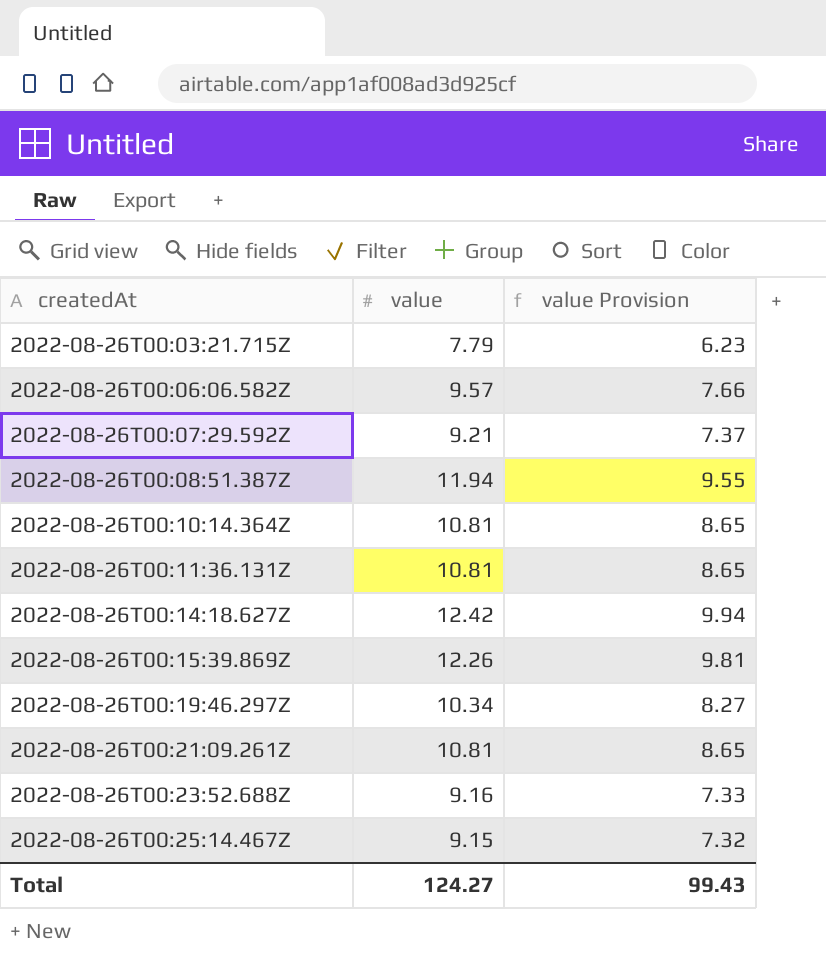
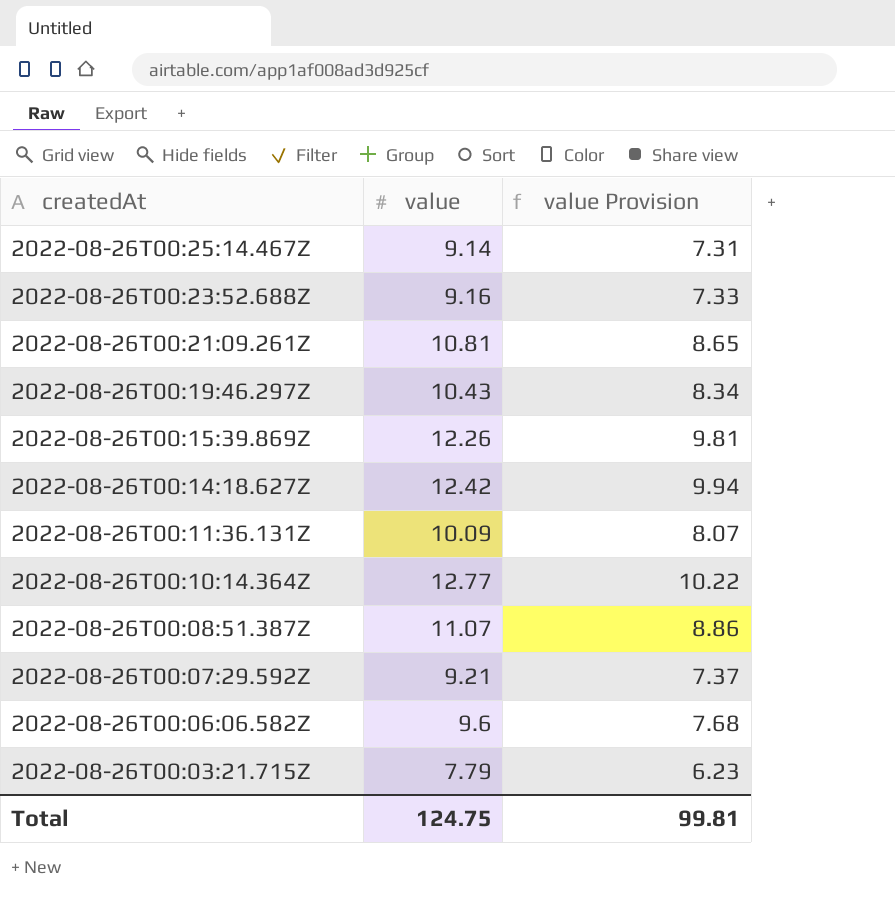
row order: createdAt ascending -> createdAt descending
2022-08-26T00:25:14.467Z | value: 9.15 -> 9.14
2022-08-26T00:25:14.467Z | value Provision: 7.32 -> 7.31
2022-08-26T00:19:46.297Z | value: 10.34 -> 10.43
2022-08-26T00:19:46.297Z | value Provision: 8.27 -> 8.34
2022-08-26T00:11:36.131Z | value: 10.81 -> 10.09
2022-08-26T00:11:36.131Z | value Provision: 8.65 -> 8.07
2022-08-26T00:10:14.364Z | value: 10.81 -> 12.77
2022-08-26T00:10:14.364Z | value Provision: 8.65 -> 10.22
2022-08-26T00:08:51.387Z | value: 11.94 -> 11.07
2022-08-26T00:08:51.387Z | value Provision: 9.55 -> 8.86
2022-08-26T00:06:06.582Z | value: 9.57 -> 9.6
2022-08-26T00:06:06.582Z | value Provision: 7.66 -> 7.68
Total | value: 124.27 -> 124.75
Total | value Provision: 99.43 -> 99.81

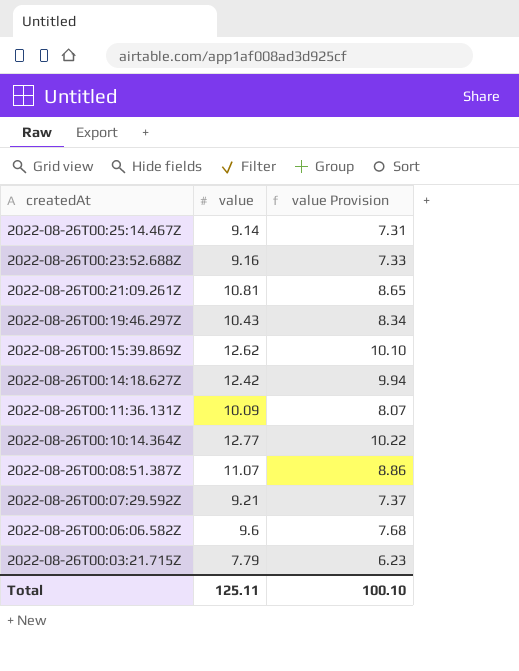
2022-08-26T00:15:39.869Z | value: 12.26 -> 12.62
2022-08-26T00:15:39.869Z | value Provision: 9.81 -> 10.10
Total | value: 124.75 -> 125.11
Total | value Provision: 99.81 -> 100.10

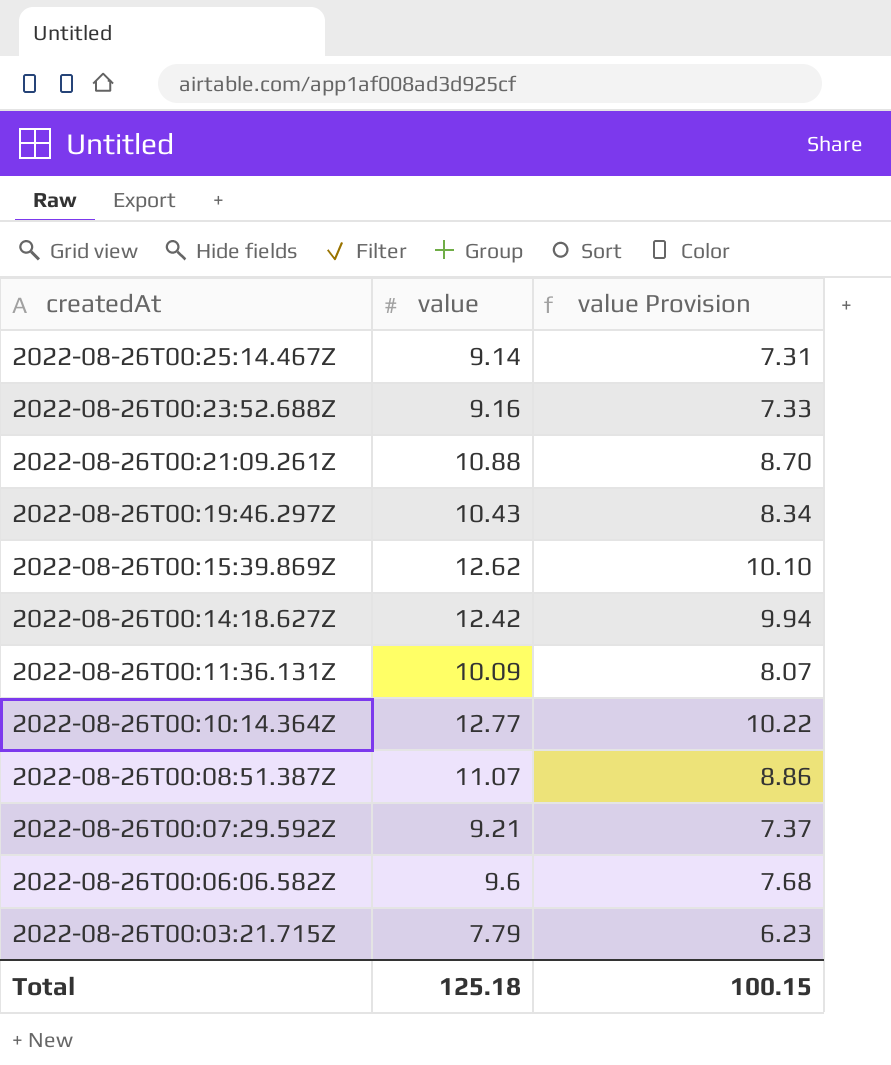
2022-08-26T00:21:09.261Z | value: 10.81 -> 10.88
2022-08-26T00:21:09.261Z | value Provision: 8.65 -> 8.70
Total | value: 125.11 -> 125.18
Total | value Provision: 100.10 -> 100.15

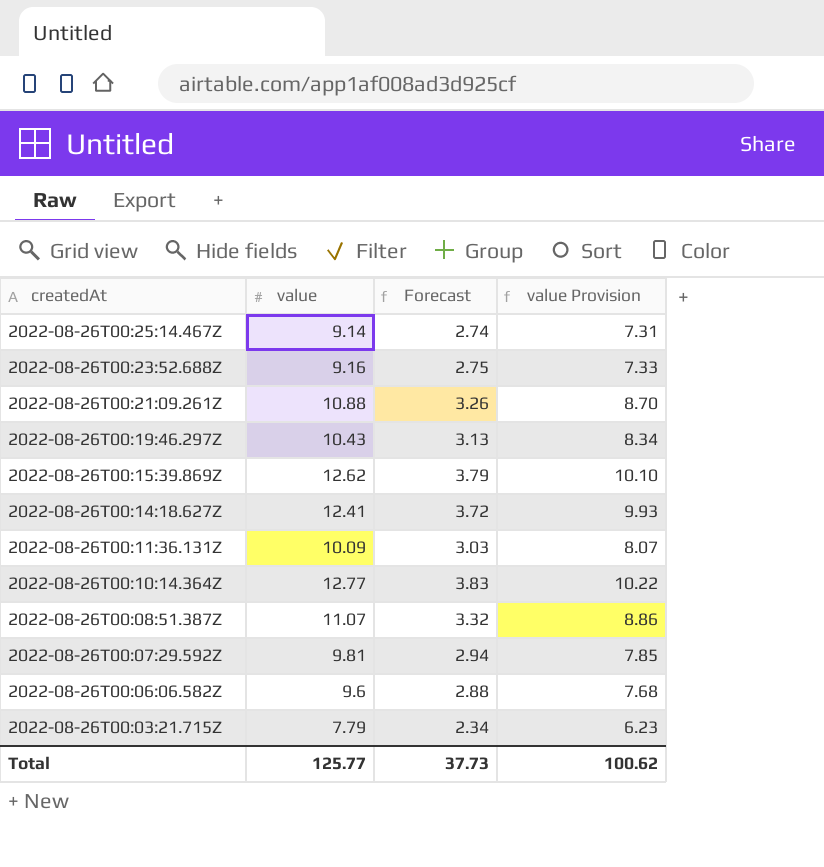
column Forecast | formula: none -> [value] * 0.3
2022-08-26T00:14:18.627Z | value: 12.42 -> 12.41
2022-08-26T00:14:18.627Z | value Provision: 9.94 -> 9.93
2022-08-26T00:07:29.592Z | value: 9.21 -> 9.81
2022-08-26T00:07:29.592Z | value Provision: 7.37 -> 7.85
Total | value: 125.18 -> 125.77
Total | value Provision: 100.15 -> 100.62

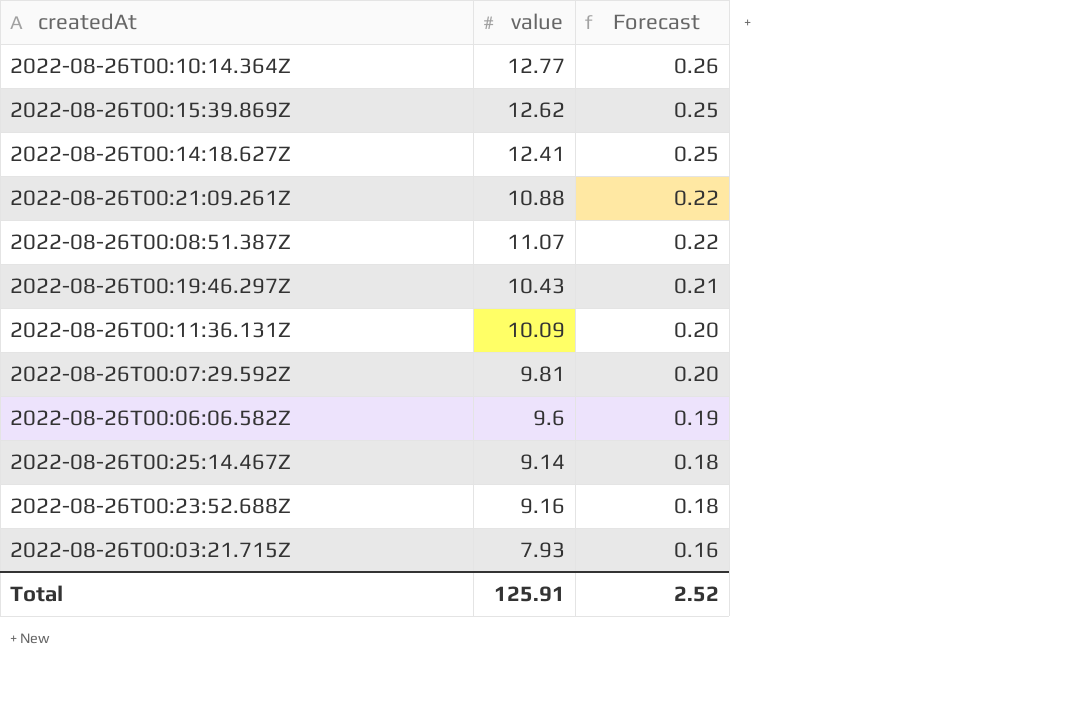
row order: createdAt descending -> Forecast descending
column value Provision | formula: [value] * 0.8 -> none
column Forecast | formula: [value] * 0.3 -> [value] * 0.02
2022-08-26T00:03:21.715Z | value: 7.79 -> 7.93
Total | value: 125.77 -> 125.91
Total | Forecast: 37.73 -> 2.52

